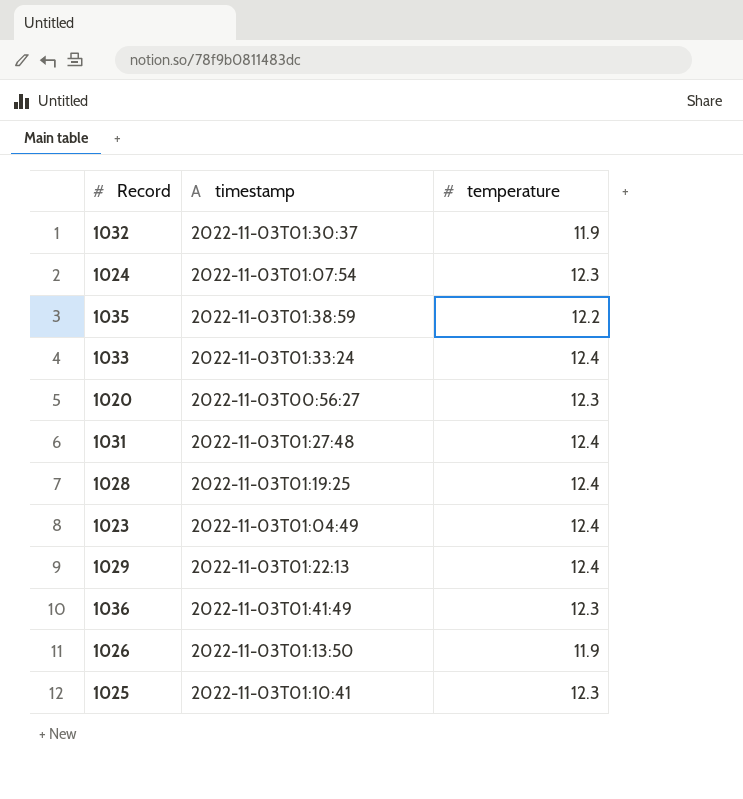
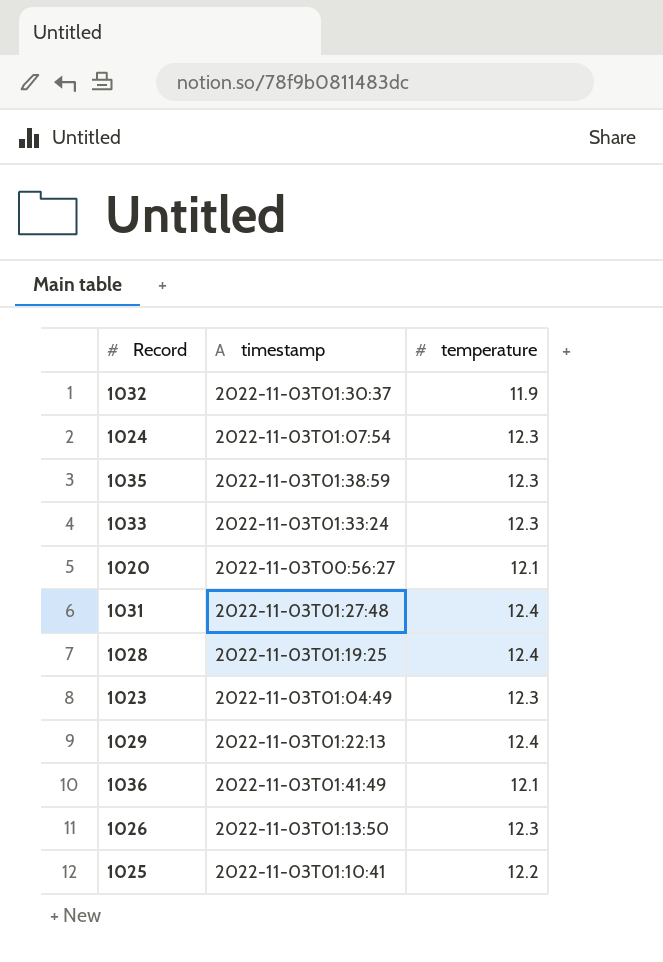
1035 | temperature: 12.2 -> 12.3
1033 | temperature: 12.4 -> 12.3
1020 | temperature: 12.3 -> 12.1
1023 | temperature: 12.4 -> 12.3
1036 | temperature: 12.3 -> 12.1
1026 | temperature: 11.9 -> 12.3
1025 | temperature: 12.3 -> 12.2

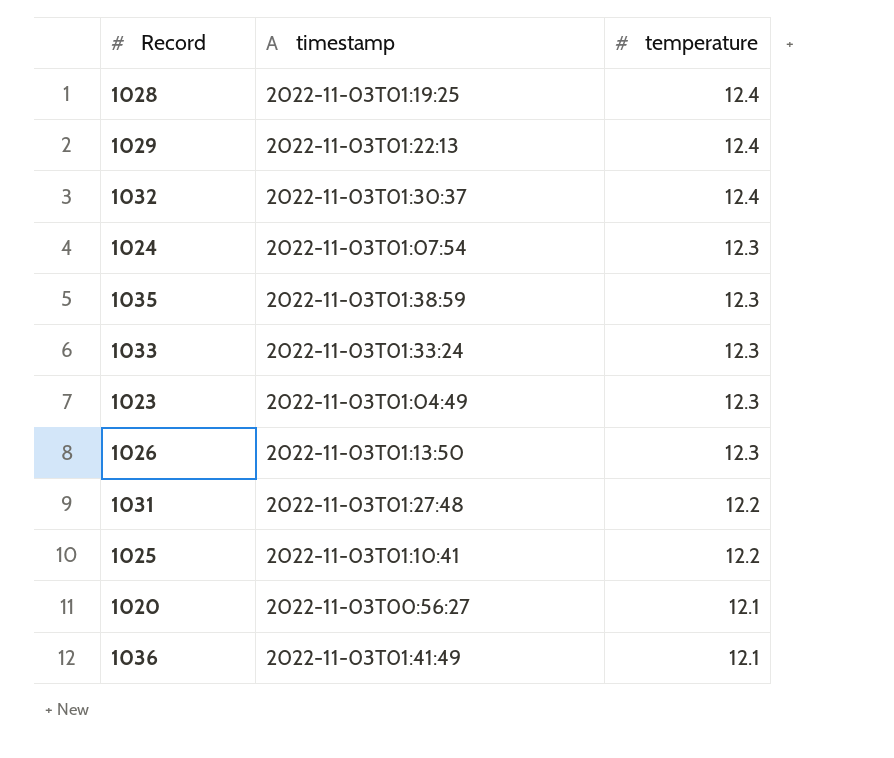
row order: none -> temperature descending
1032 | temperature: 11.9 -> 12.4
1031 | temperature: 12.4 -> 12.2

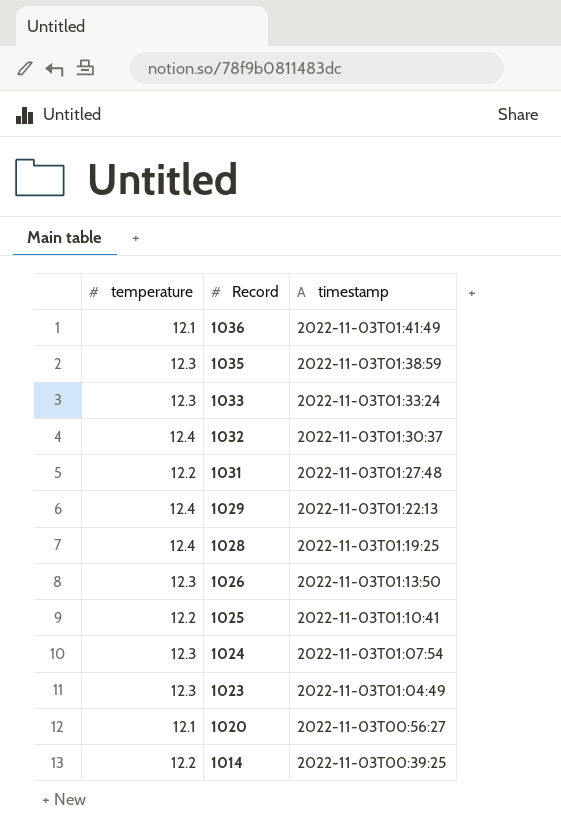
row order: temperature descending -> Record descending
column temperature | position: 3 -> 1
row 1014: none -> 12.2 | 2022-11-03T00:39:25

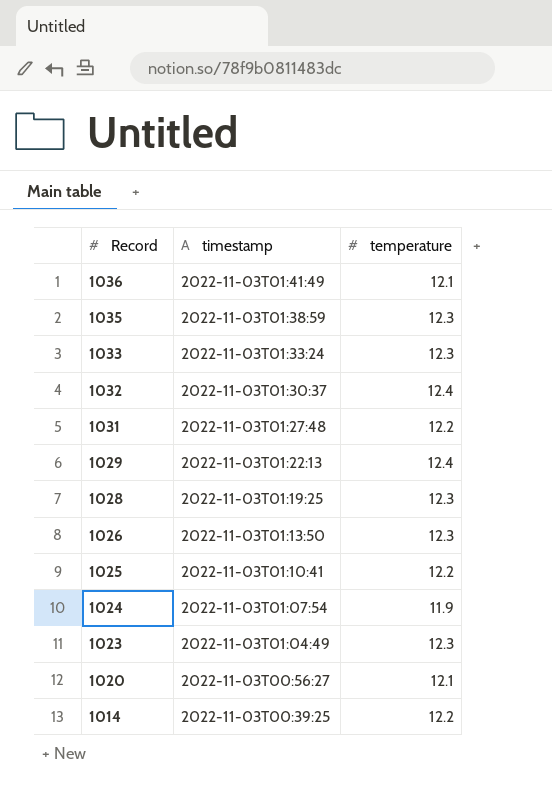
column temperature | position: 1 -> 3
1028 | temperature: 12.4 -> 12.3
1024 | temperature: 12.3 -> 11.9

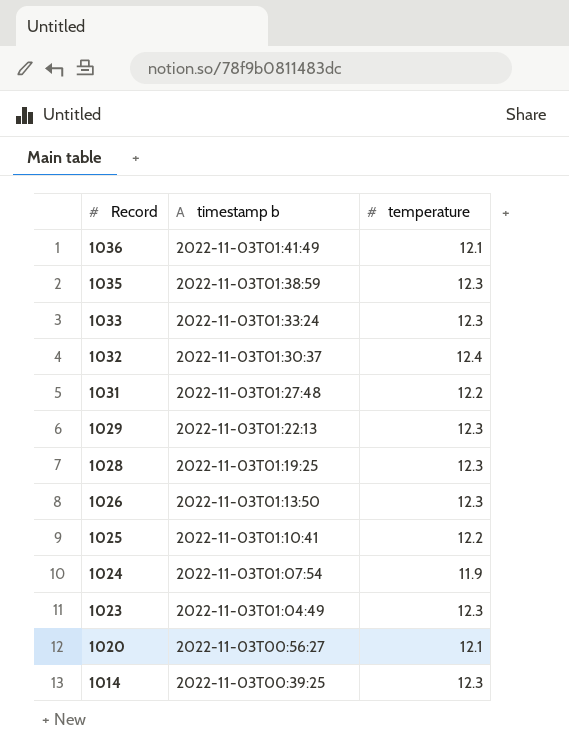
column name: timestamp -> timestamp b
1029 | temperature: 12.4 -> 12.3
1014 | temperature: 12.2 -> 12.3

